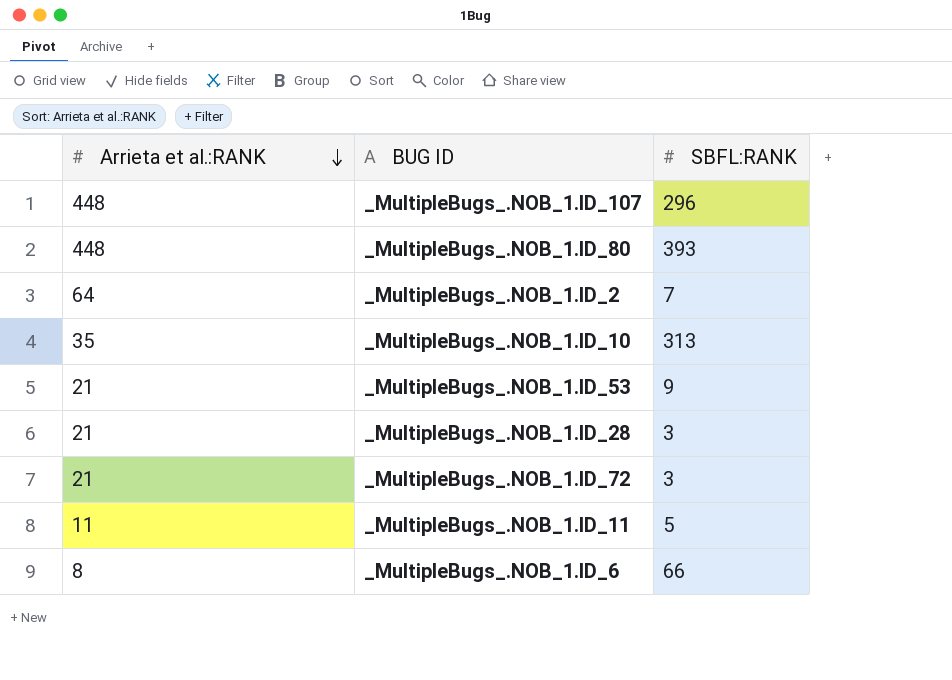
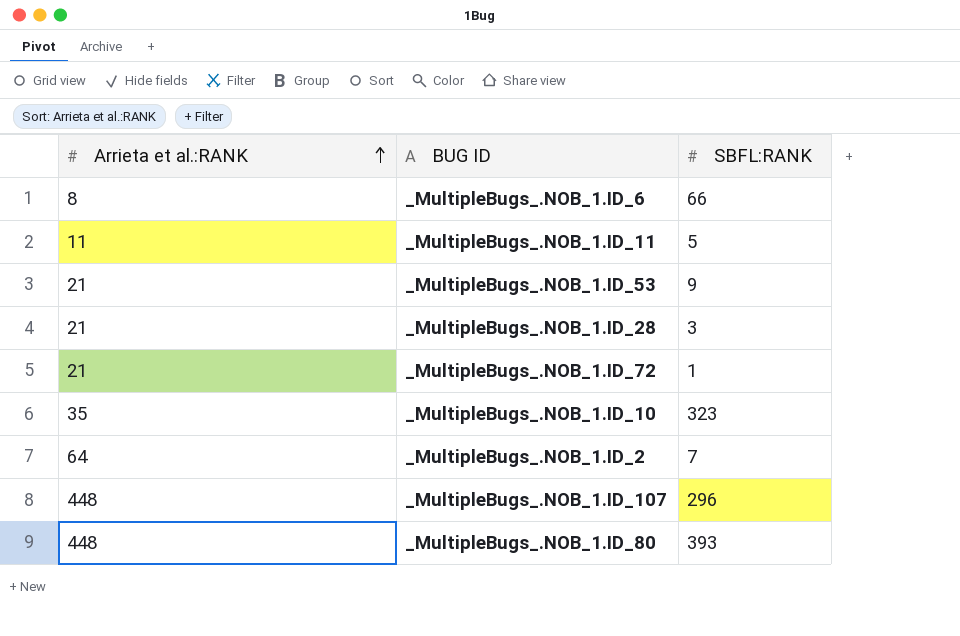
row order: Arrieta et al.:RANK descending -> Arrieta et al.:RANK ascending
_MultipleBugs_.NOB_1.ID_72 | SBFL:RANK: 3 -> 1
_MultipleBugs_.NOB_1.ID_10 | SBFL:RANK: 313 -> 323

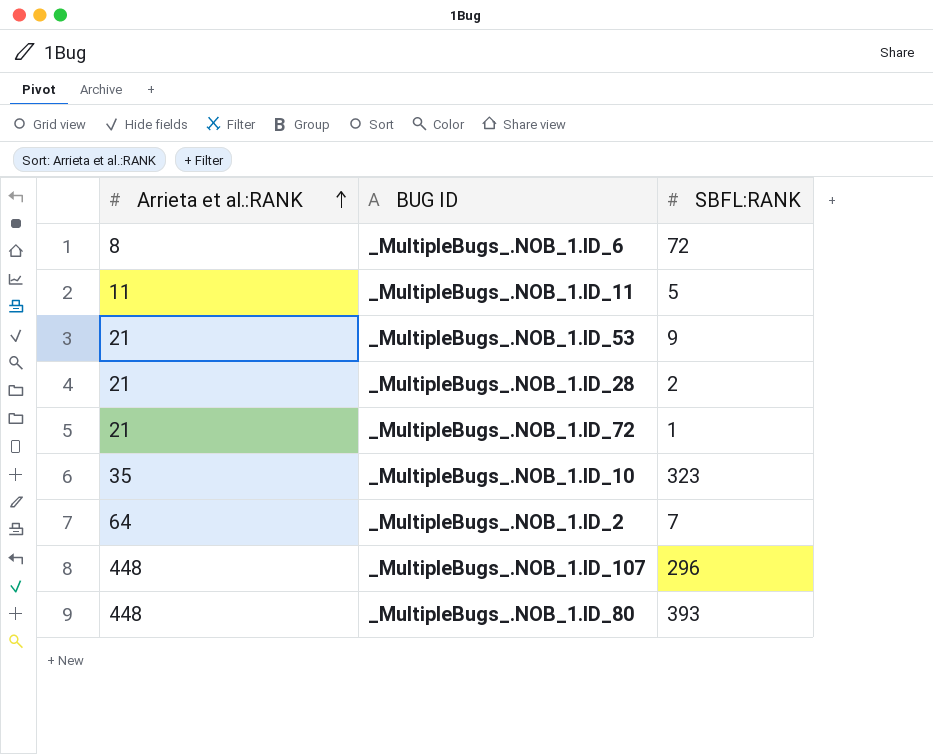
_MultipleBugs_.NOB_1.ID_6 | SBFL:RANK: 66 -> 72
_MultipleBugs_.NOB_1.ID_28 | SBFL:RANK: 3 -> 2

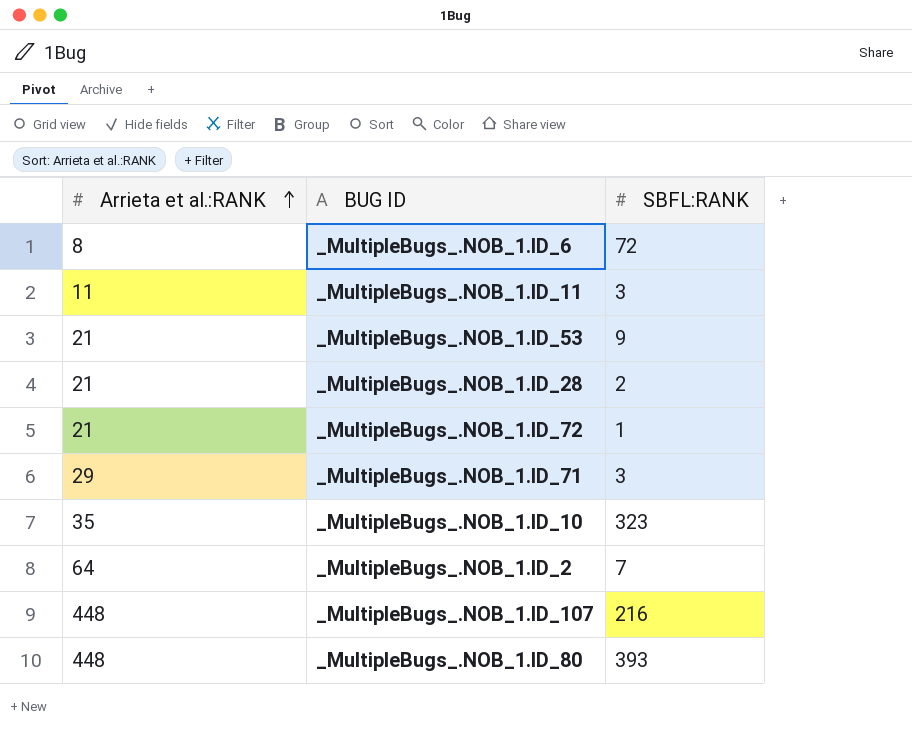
_MultipleBugs_.NOB_1.ID_11 | SBFL:RANK: 5 -> 3
row _MultipleBugs_.NOB_1.ID_71: none -> 29 | 3
_MultipleBugs_.NOB_1.ID_107 | SBFL:RANK: 296 -> 216

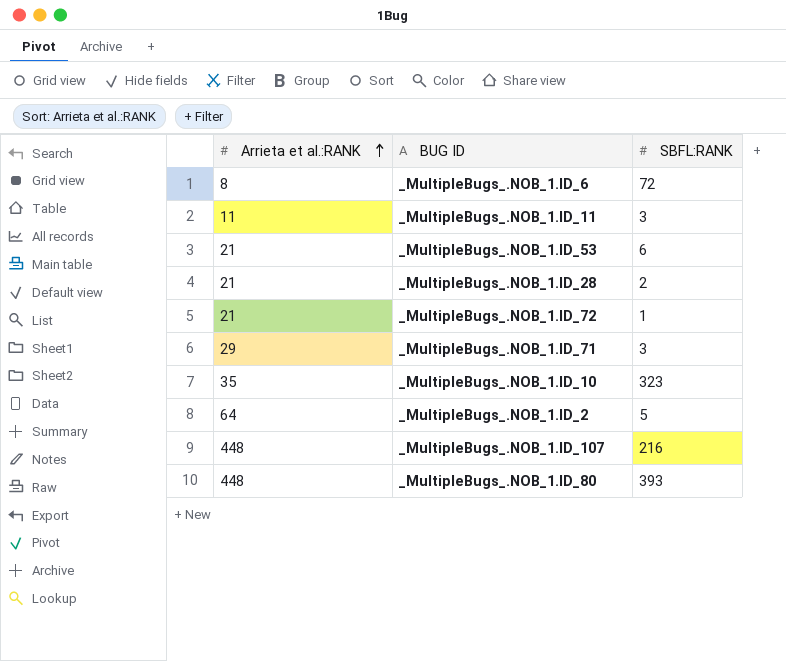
_MultipleBugs_.NOB_1.ID_53 | SBFL:RANK: 9 -> 6
_MultipleBugs_.NOB_1.ID_2 | SBFL:RANK: 7 -> 5

